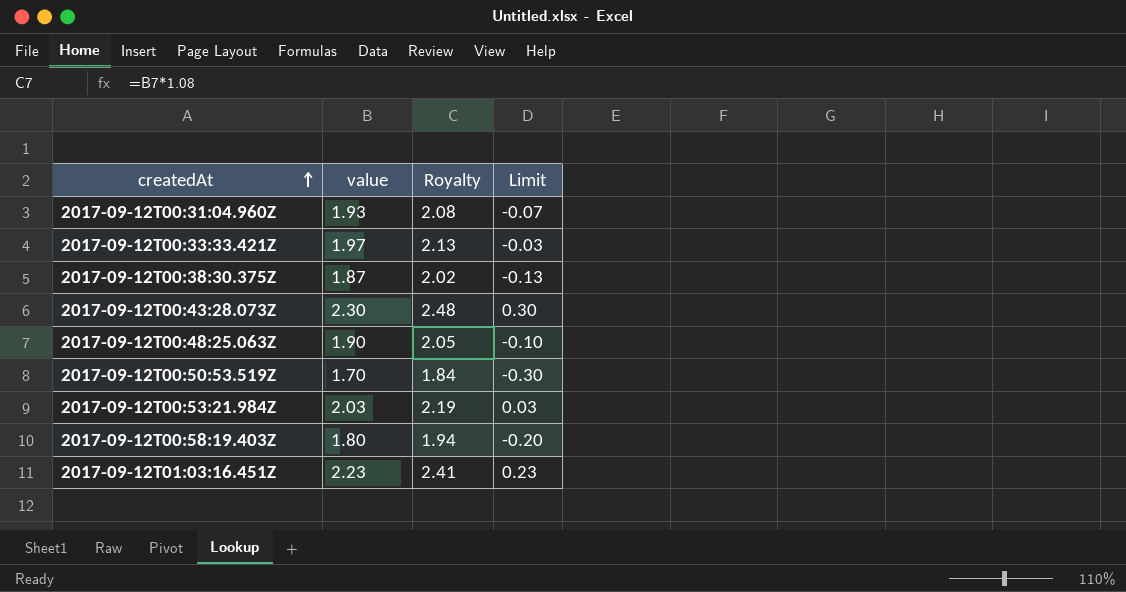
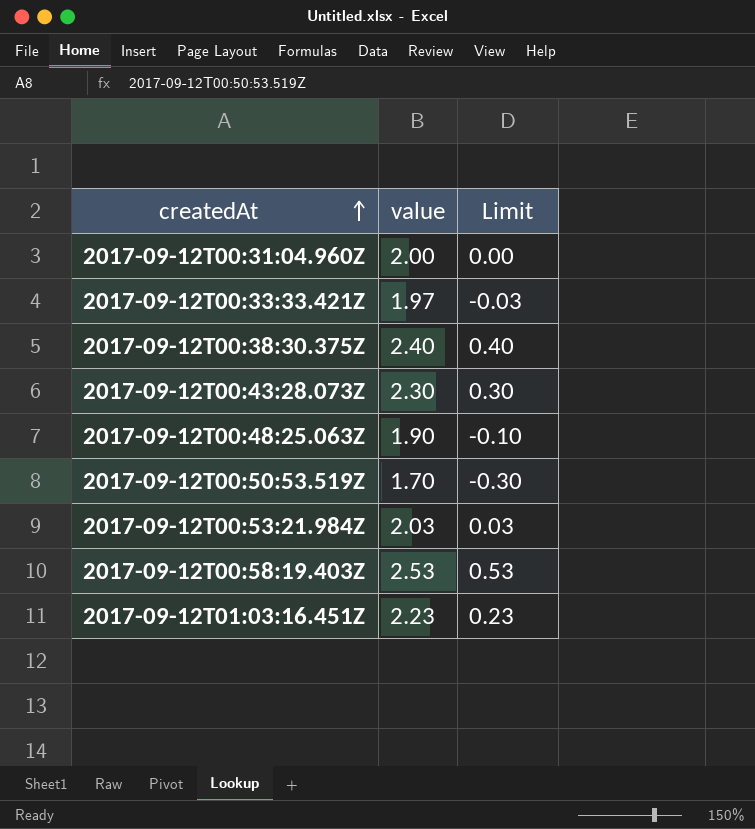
column Royalty | formula: [value] * 1.08 -> none
2017-09-12T00:31:04.960Z | value: 1.93 -> 2.00
2017-09-12T00:31:04.960Z | Limit: -0.07 -> 0.00
2017-09-12T00:38:30.375Z | value: 1.87 -> 2.40
2017-09-12T00:38:30.375Z | Limit: -0.13 -> 0.40
2017-09-12T00:58:19.403Z | value: 1.80 -> 2.53
2017-09-12T00:58:19.403Z | Limit: -0.20 -> 0.53

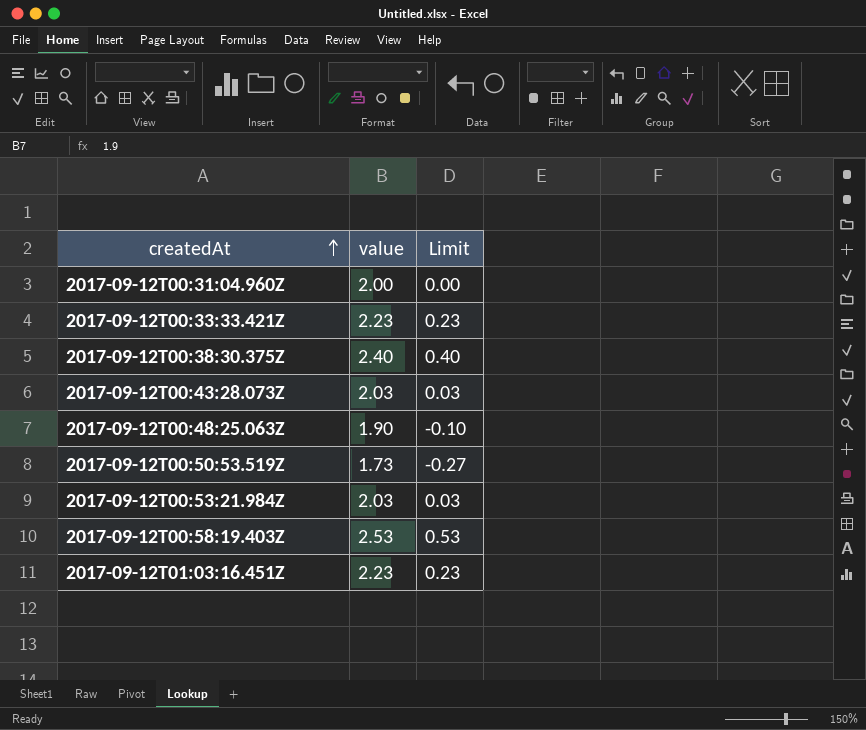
2017-09-12T00:33:33.421Z | value: 1.97 -> 2.23
2017-09-12T00:33:33.421Z | Limit: -0.03 -> 0.23
2017-09-12T00:43:28.073Z | value: 2.30 -> 2.03
2017-09-12T00:43:28.073Z | Limit: 0.30 -> 0.03
2017-09-12T00:50:53.519Z | value: 1.70 -> 1.73
2017-09-12T00:50:53.519Z | Limit: -0.30 -> -0.27

